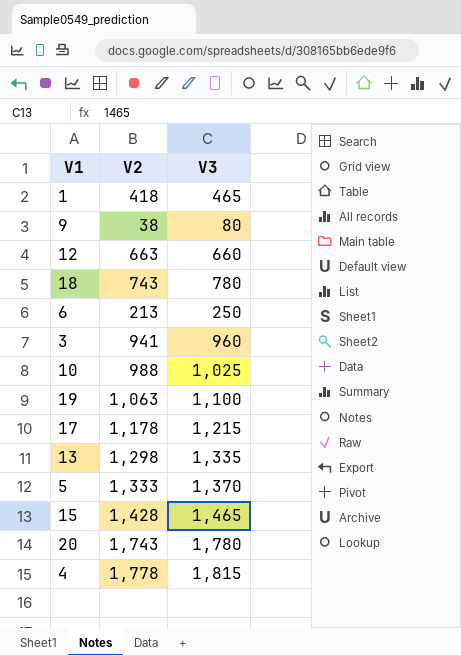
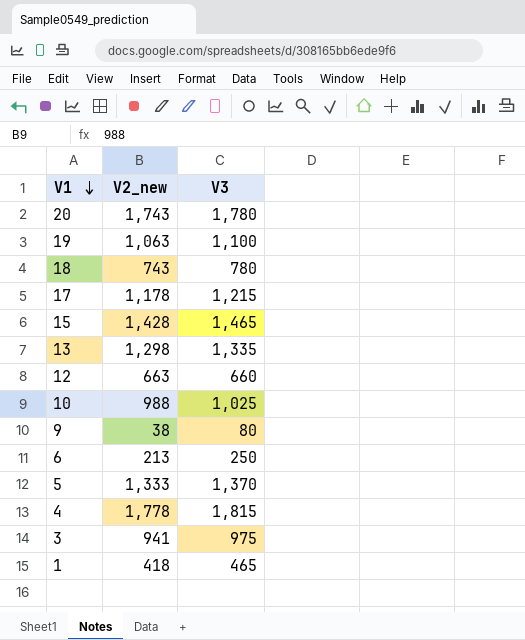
row order: none -> V1 descending
column name: V2 -> V2_new
3 | V3: 960 -> 975

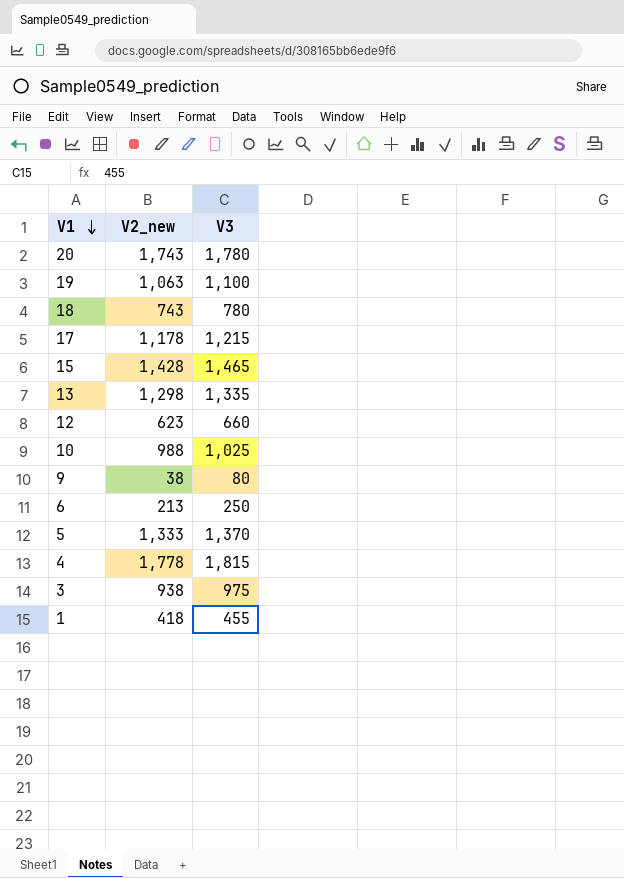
12 | V2_new: 663 -> 623
3 | V2_new: 941 -> 938
1 | V3: 465 -> 455

